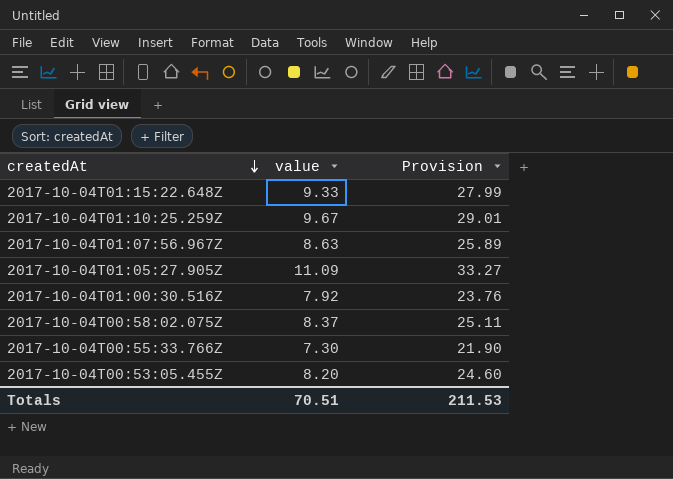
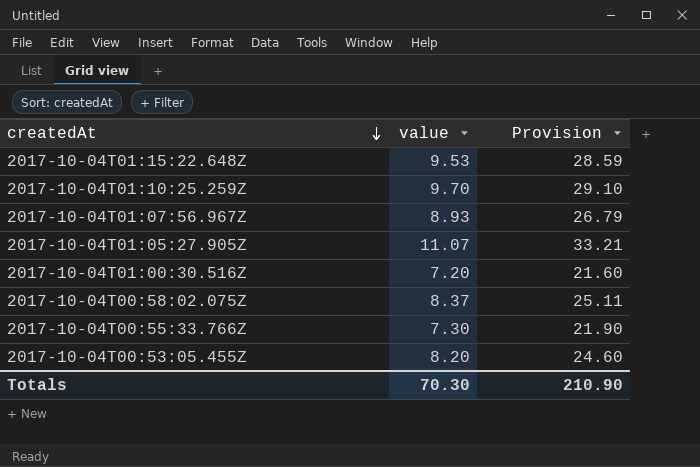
2017-10-04T01:15:22.648Z | value: 9.33 -> 9.53
2017-10-04T01:15:22.648Z | Provision: 27.99 -> 28.59
2017-10-04T01:10:25.259Z | value: 9.67 -> 9.70
2017-10-04T01:10:25.259Z | Provision: 29.01 -> 29.10
2017-10-04T01:07:56.967Z | value: 8.63 -> 8.93
2017-10-04T01:07:56.967Z | Provision: 25.89 -> 26.79
2017-10-04T01:05:27.905Z | value: 11.09 -> 11.07
2017-10-04T01:05:27.905Z | Provision: 33.27 -> 33.21
2017-10-04T01:00:30.516Z | value: 7.92 -> 7.20
2017-10-04T01:00:30.516Z | Provision: 23.76 -> 21.60
Totals | value: 70.51 -> 70.30
Totals | Provision: 211.53 -> 210.90

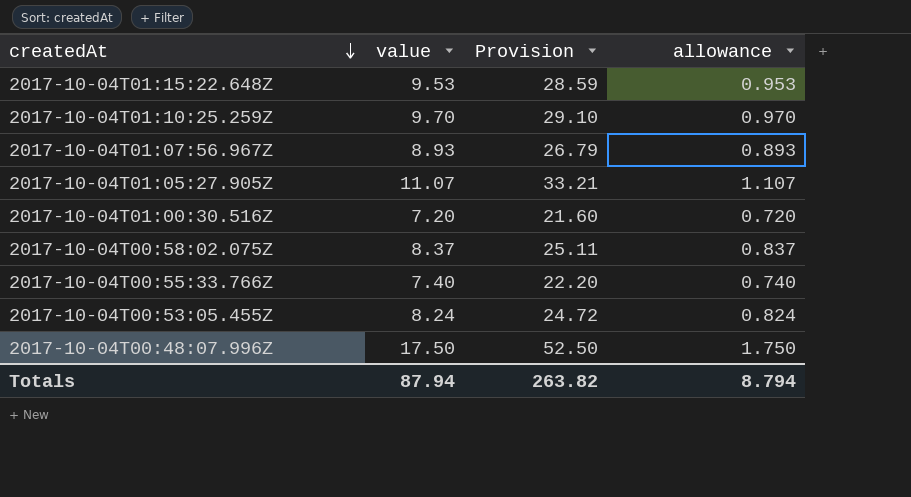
column allowance | formula: none -> [value] * 0.1
2017-10-04T00:55:33.766Z | value: 7.30 -> 7.40
2017-10-04T00:55:33.766Z | Provision: 21.90 -> 22.20
2017-10-04T00:53:05.455Z | value: 8.20 -> 8.24
2017-10-04T00:53:05.455Z | Provision: 24.60 -> 24.72
row 2017-10-04T00:48:07.996Z: none -> 17.50 | 52.50 | 1.750
Totals | value: 70.30 -> 87.94
Totals | Provision: 210.90 -> 263.82

